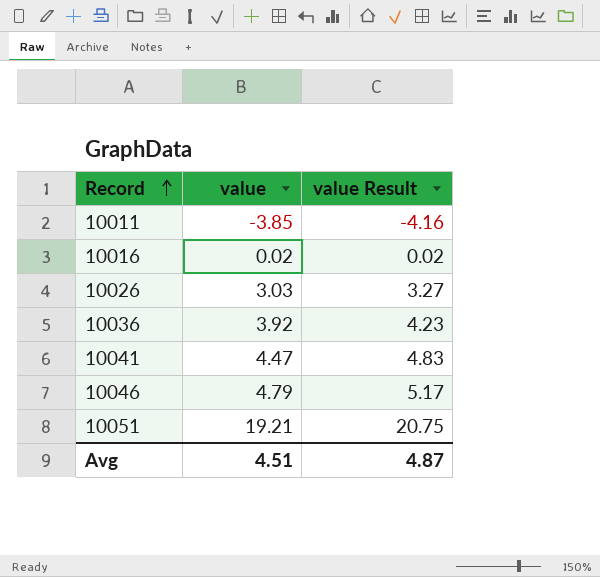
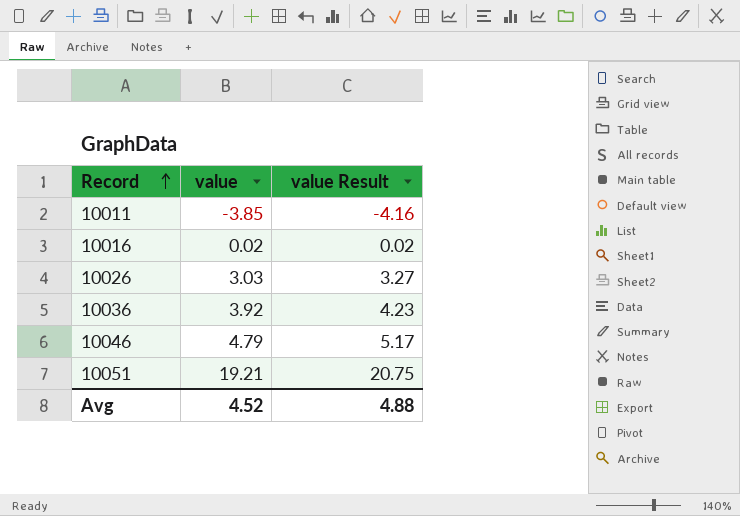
row 10041: 4.47 | 4.83 -> none
Avg | value: 4.51 -> 4.52
Avg | value Result: 4.87 -> 4.88

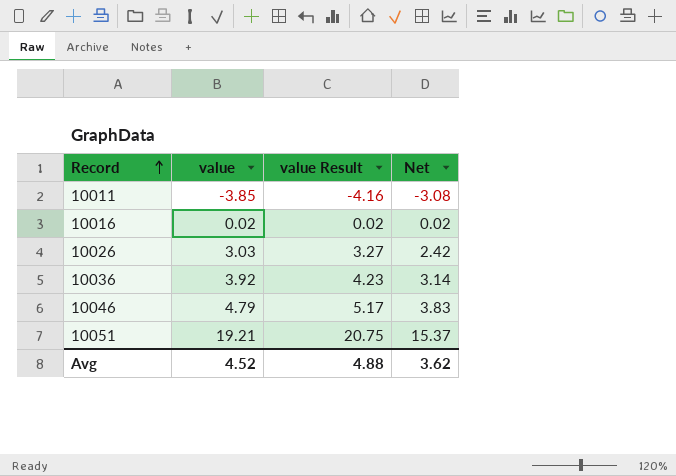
column Net | formula: none -> [value] * 0.8

